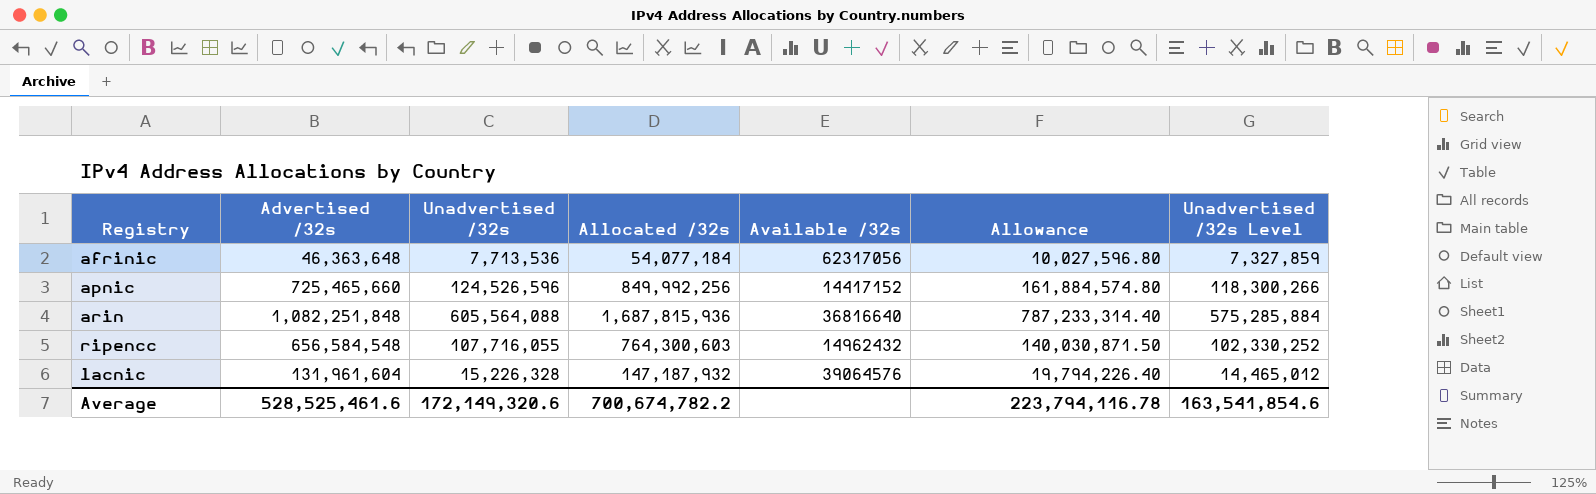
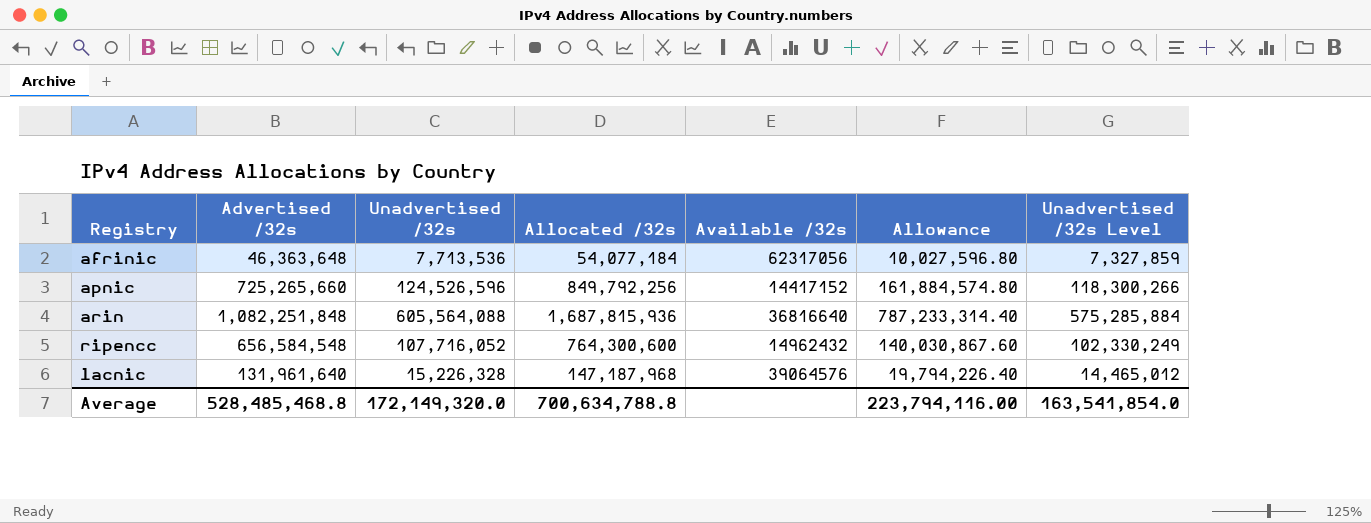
apnic | Advertised /32s: 725,465,660 -> 725,265,660
apnic | Allocated /32s: 849,992,256 -> 849,792,256
ripencc | Unadvertised /32s: 107,716,055 -> 107,716,052
ripencc | Allocated /32s: 764,300,603 -> 764,300,600
ripencc | Allowance: 140,030,871.50 -> 140,030,867.60
ripencc | Unadvertised /32s Level: 102,330,252 -> 102,330,249
lacnic | Advertised /32s: 131,961,604 -> 131,961,640
lacnic | Allocated /32s: 147,187,932 -> 147,187,968
Average | Advertised /32s: 528,525,461.6 -> 528,485,468.8
Average | Unadvertised /32s: 172,149,320.6 -> 172,149,320.0
Average | Allocated /32s: 700,674,782.2 -> 700,634,788.8
Average | Allowance: 223,794,116.78 -> 223,794,116.00
Average | Unadvertised /32s Level: 163,541,854.6 -> 163,541,854.0

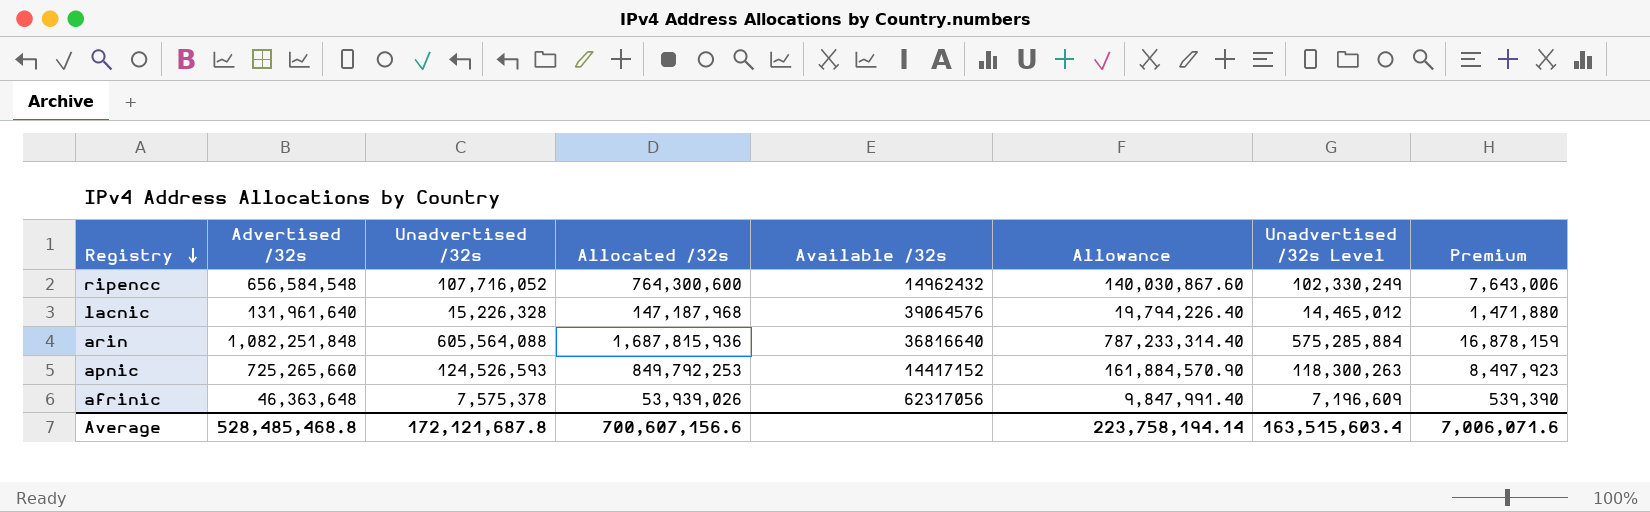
row order: none -> Registry descending
column Premium | formula: none -> [Allocated /32s] * 0.01
apnic | Unadvertised /32s: 124,526,596 -> 124,526,593
apnic | Allocated /32s: 849,792,256 -> 849,792,253
apnic | Allowance: 161,884,574.80 -> 161,884,570.90
apnic | Unadvertised /32s Level: 118,300,266 -> 118,300,263
afrinic | Unadvertised /32s: 7,713,536 -> 7,575,378
afrinic | Allocated /32s: 54,077,184 -> 53,939,026
afrinic | Allowance: 10,027,596.80 -> 9,847,991.40
afrinic | Unadvertised /32s Level: 7,327,859 -> 7,196,609
Average | Unadvertised /32s: 172,149,320.0 -> 172,121,687.8
Average | Allocated /32s: 700,634,788.8 -> 700,607,156.6
Average | Allowance: 223,794,116.00 -> 223,758,194.14
Average | Unadvertised /32s Level: 163,541,854.0 -> 163,515,603.4

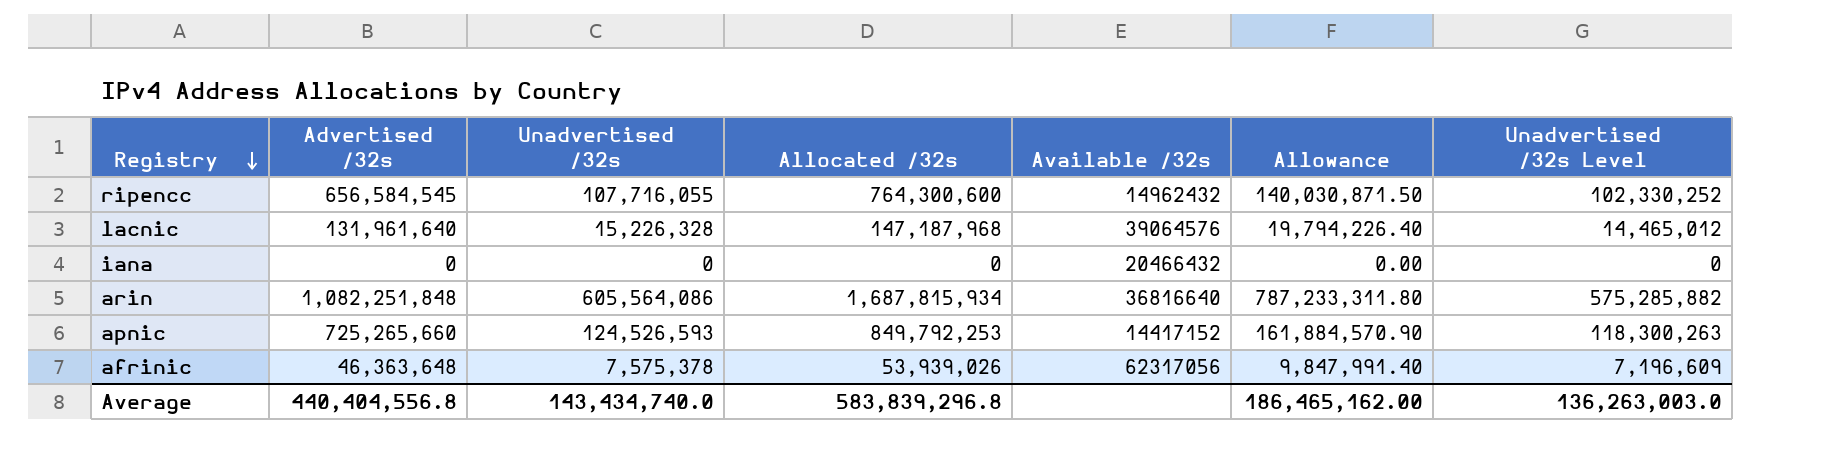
column Premium | formula: [Allocated /32s] * 0.01 -> none
ripencc | Advertised /32s: 656,584,548 -> 656,584,545
ripencc | Unadvertised /32s: 107,716,052 -> 107,716,055
ripencc | Allowance: 140,030,867.60 -> 140,030,871.50
ripencc | Unadvertised /32s Level: 102,330,249 -> 102,330,252
row iana: none -> 0 | 0 | 0 | 20466432 | 0.00 | 0
arin | Unadvertised /32s: 605,564,088 -> 605,564,086
arin | Allocated /32s: 1,687,815,936 -> 1,687,815,934
arin | Allowance: 787,233,314.40 -> 787,233,311.80
arin | Unadvertised /32s Level: 575,285,884 -> 575,285,882
Average | Advertised /32s: 528,485,468.8 -> 440,404,556.8
Average | Unadvertised /32s: 172,121,687.8 -> 143,434,740.0
Average | Allocated /32s: 700,607,156.6 -> 583,839,296.8
Average | Allowance: 223,758,194.14 -> 186,465,162.00
Average | Unadvertised /32s Level: 163,515,603.4 -> 136,263,003.0

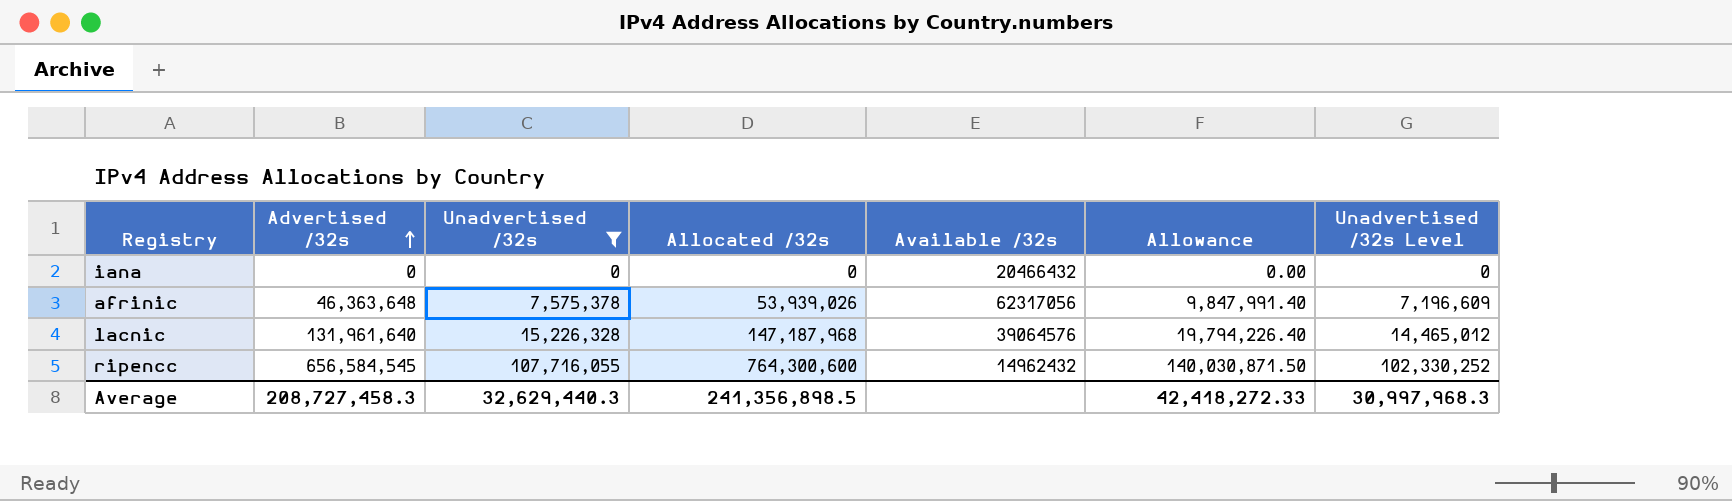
filter: none -> Unadvertised /32s <= 107,716,055
row order: Registry descending -> Advertised /32s ascending
Average | Advertised /32s: 440,404,556.8 -> 208,727,458.3
Average | Unadvertised /32s: 143,434,740.0 -> 32,629,440.3
Average | Allocated /32s: 583,839,296.8 -> 241,356,898.5
Average | Allowance: 186,465,162.00 -> 42,418,272.33
Average | Unadvertised /32s Level: 136,263,003.0 -> 30,997,968.3

